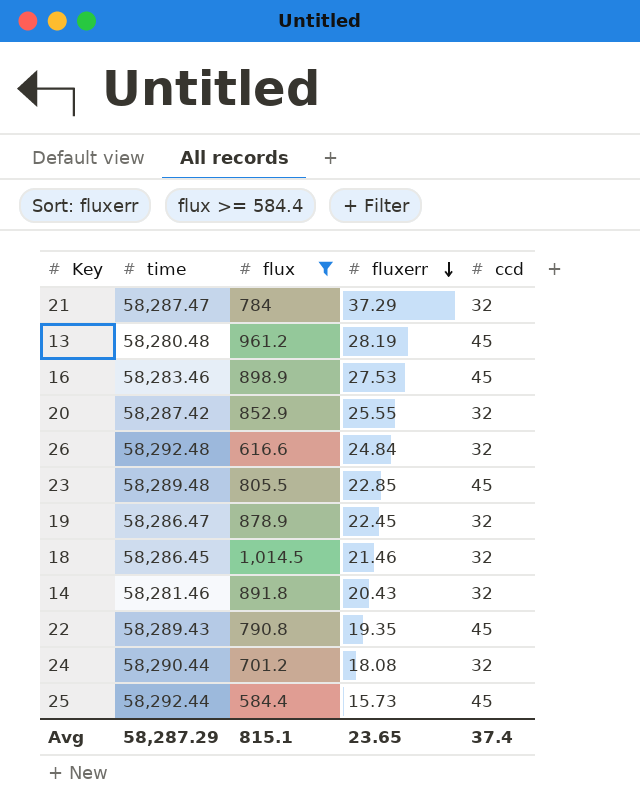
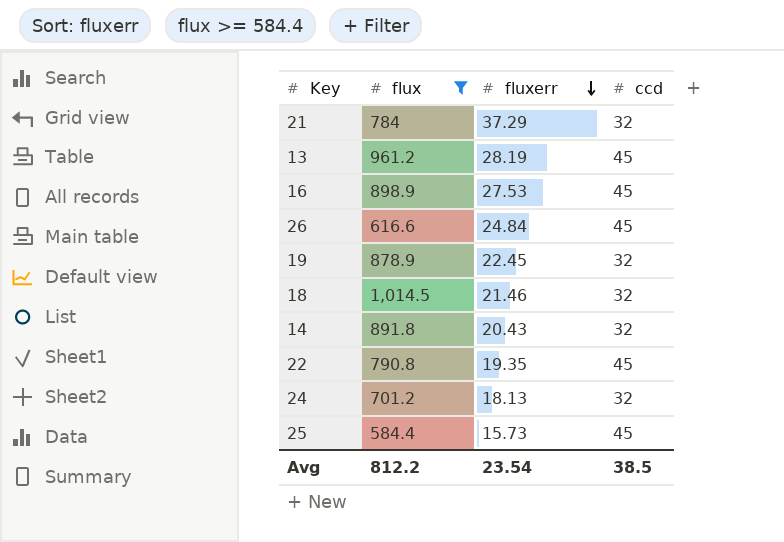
column time | position: 2 -> none
row 20: 58,287.42 | 852.9 | 25.55 | 32 -> none
row 23: 58,289.48 | 805.5 | 22.85 | 45 -> none
26 | ccd: 32 -> 45
24 | fluxerr: 18.08 -> 18.13
Avg | flux: 815.1 -> 812.2
Avg | fluxerr: 23.65 -> 23.54
Avg | ccd: 37.4 -> 38.5

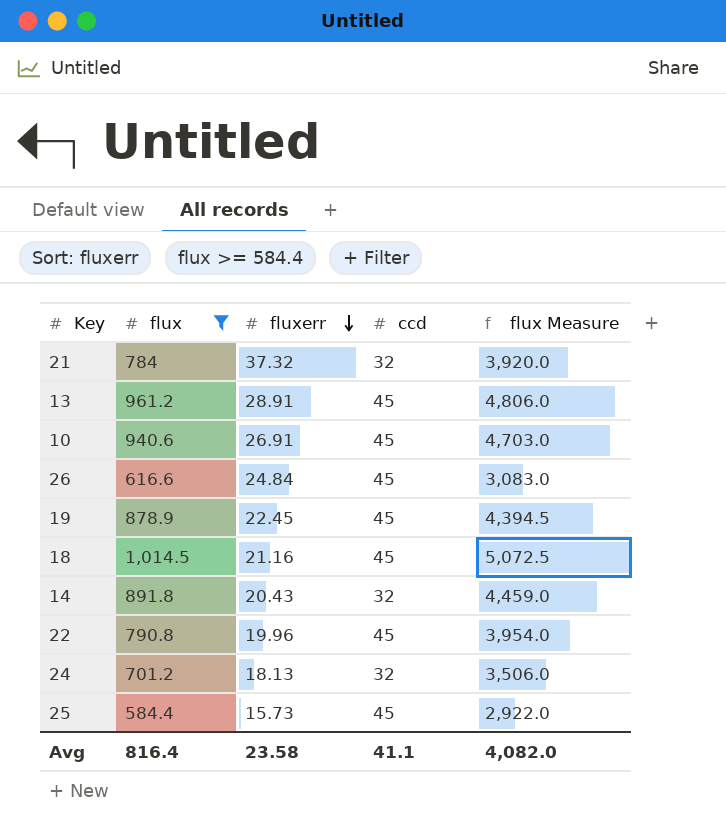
column flux Measure | formula: none -> [flux] * 5
row 16: 898.9 | 27.53 | 45 -> none
21 | fluxerr: 37.29 -> 37.32
13 | fluxerr: 28.19 -> 28.91
row 10: none -> 940.6 | 26.91 | 45 | 4,703.0
19 | ccd: 32 -> 45
18 | fluxerr: 21.46 -> 21.16
18 | ccd: 32 -> 45
22 | fluxerr: 19.35 -> 19.96
Avg | flux: 812.2 -> 816.4
Avg | fluxerr: 23.54 -> 23.58
Avg | ccd: 38.5 -> 41.1

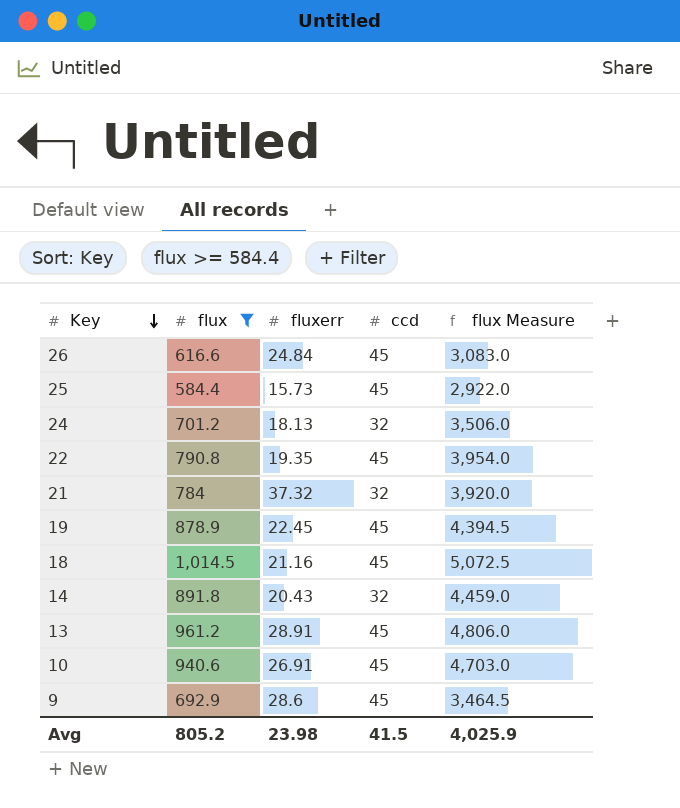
row order: fluxerr descending -> Key descending
22 | fluxerr: 19.96 -> 19.35
row 9: none -> 692.9 | 28.6 | 45 | 3,464.5
Avg | flux: 816.4 -> 805.2
Avg | fluxerr: 23.58 -> 23.98
Avg | ccd: 41.1 -> 41.5
Avg | flux Measure: 4,082.0 -> 4,025.9

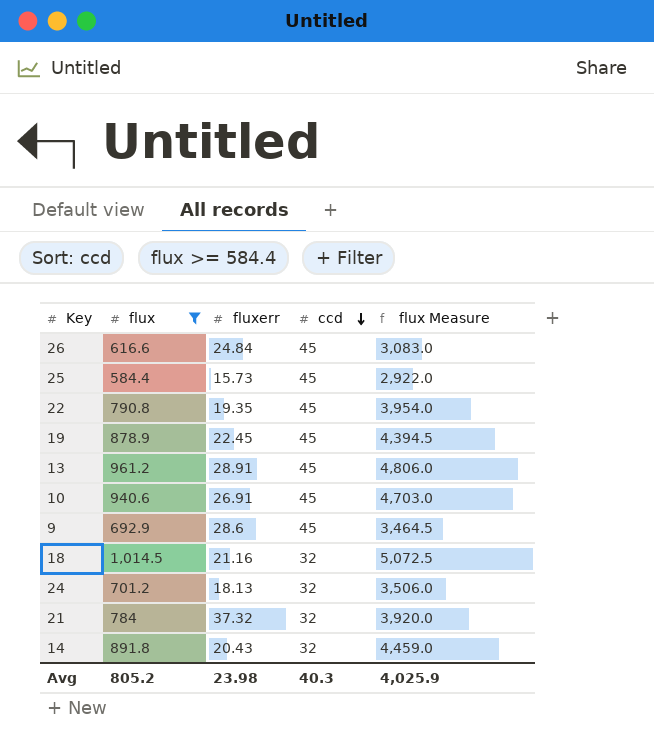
row order: Key descending -> ccd descending
18 | ccd: 45 -> 32
Avg | ccd: 41.5 -> 40.3

